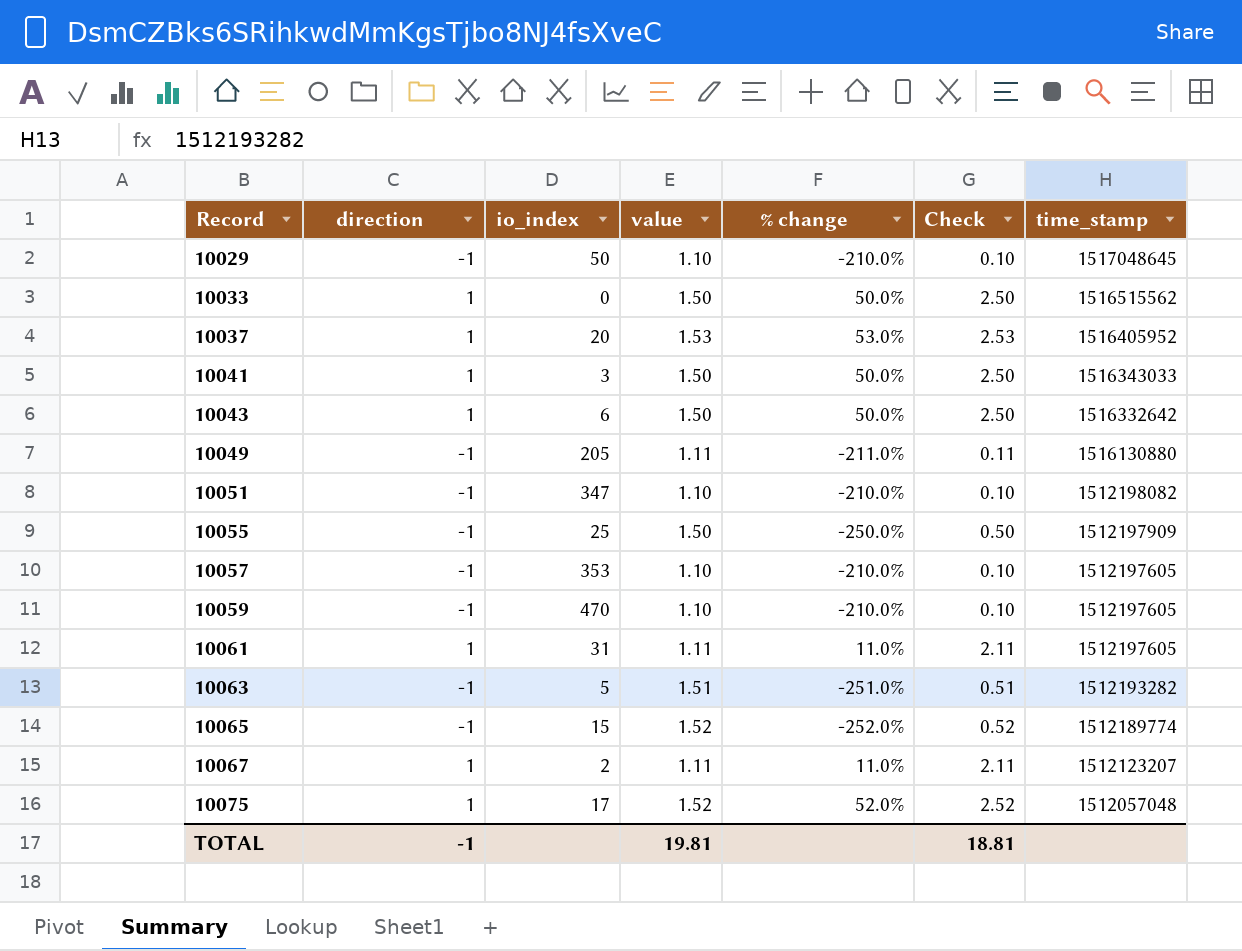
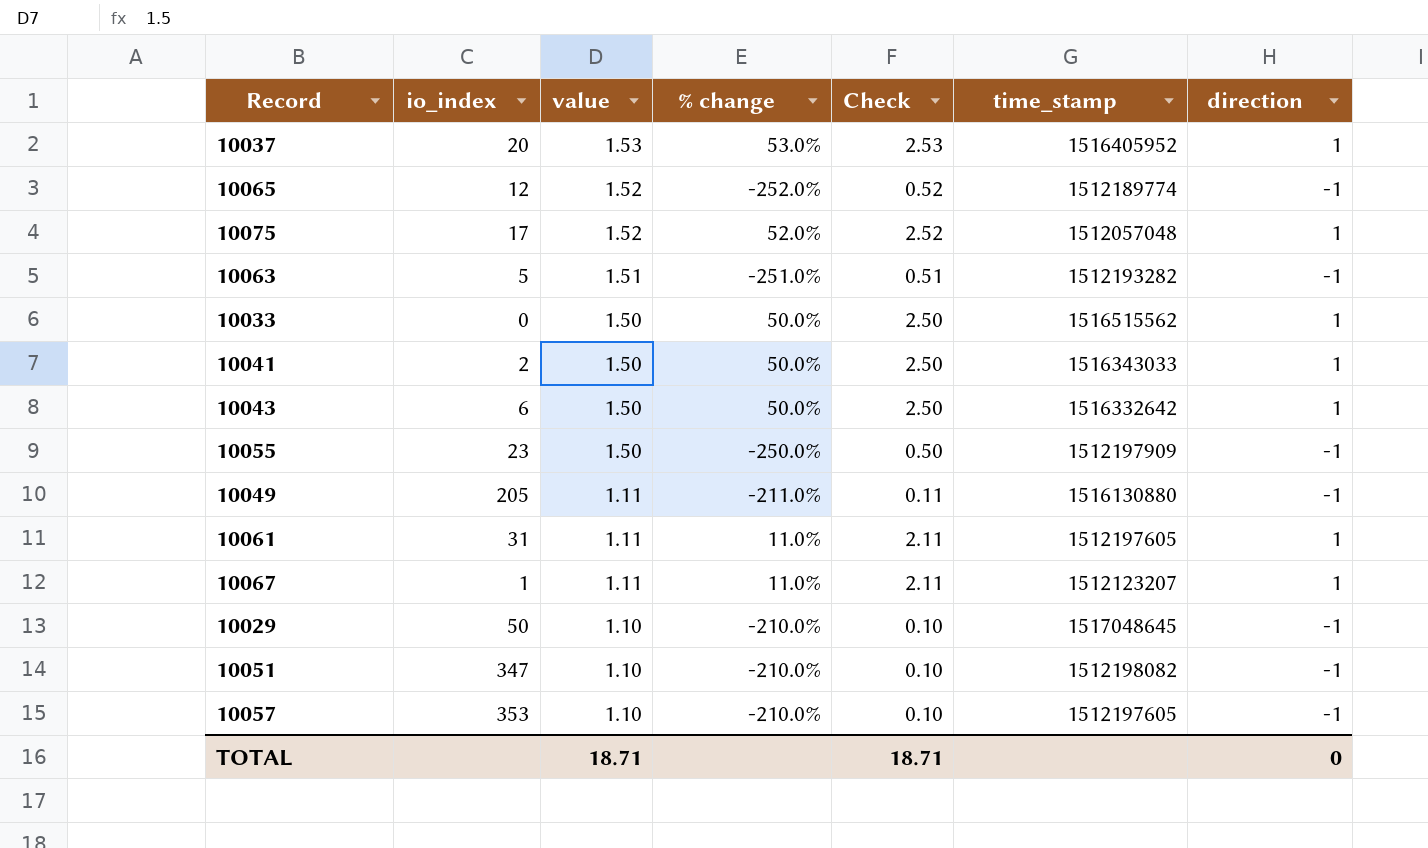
row order: Record ascending -> value descending
column direction | position: 2 -> 7
row 10059: -1 | 470 | 1.10 | -210.0% | 0.10 | 1512197605 -> none
10065 | io_index: 15 -> 12
10041 | io_index: 3 -> 2
10055 | io_index: 25 -> 23
10067 | io_index: 2 -> 1
TOTAL | value: 19.81 -> 18.71
TOTAL | Check: 18.81 -> 18.71
TOTAL | direction: -1 -> 0

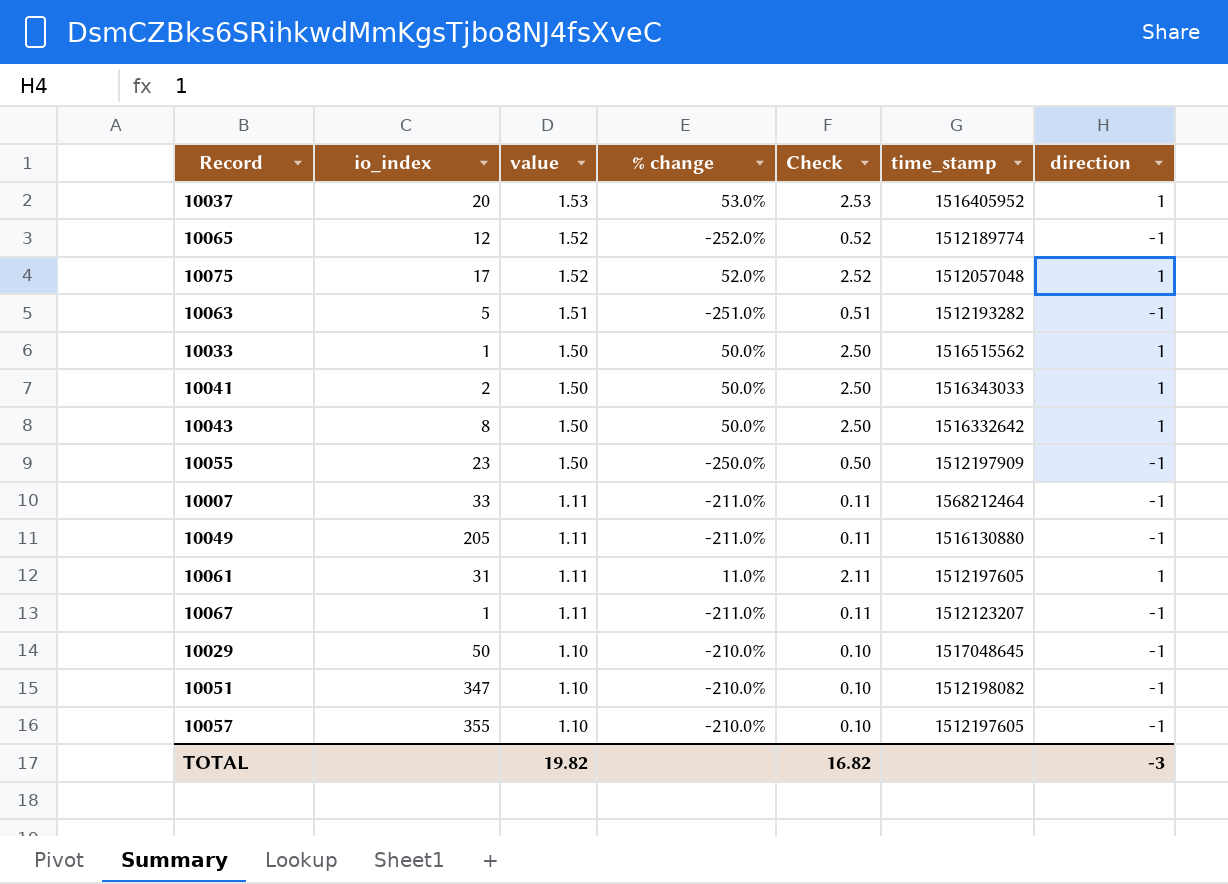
10033 | io_index: 0 -> 1
10043 | io_index: 6 -> 8
row 10007: none -> 33 | 1.11 | -211.0% | 0.11 | 1568212464 | -1
10067 | % change: 11.0% -> -211.0%
10067 | Check: 2.11 -> 0.11
10067 | direction: 1 -> -1
10057 | io_index: 353 -> 355
TOTAL | value: 18.71 -> 19.82
TOTAL | Check: 18.71 -> 16.82
TOTAL | direction: 0 -> -3

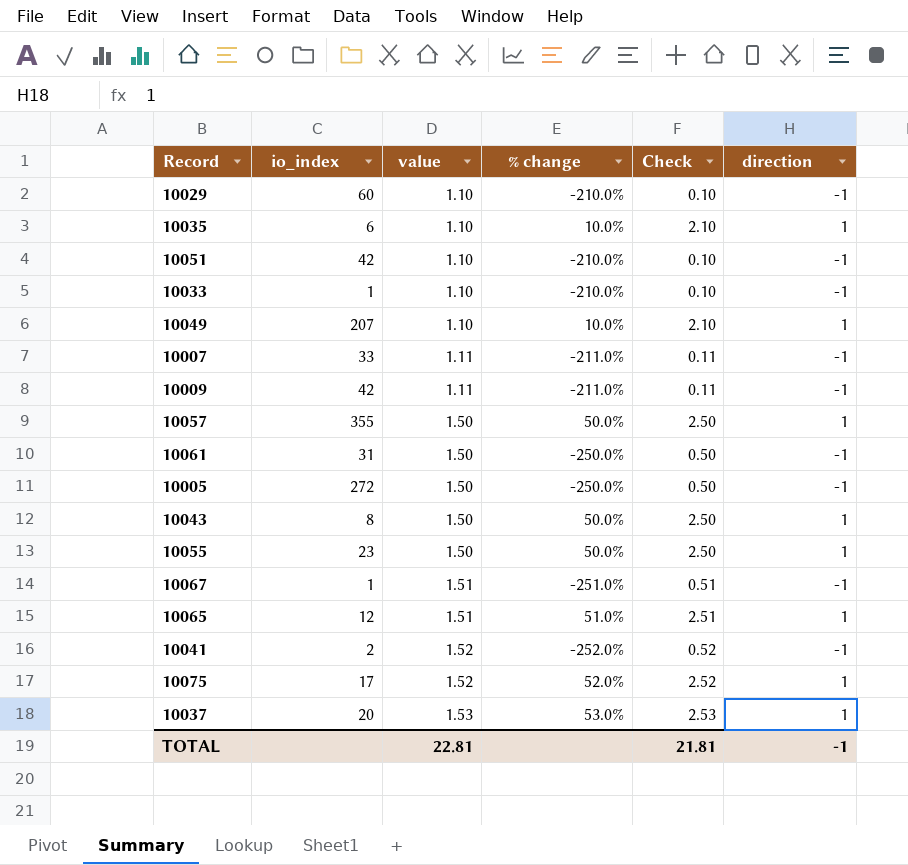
row order: value descending -> value ascending
column time_stamp | position: 6 -> none
row 10063: 5 | 1.51 | -251.0% | 0.51 | 1512193282 | -1 -> none
10029 | io_index: 50 -> 60
row 10035: none -> 6 | 1.10 | 10.0% | 2.10 | 1
10051 | io_index: 347 -> 42
10033 | value: 1.50 -> 1.10
10033 | % change: 50.0% -> -210.0%
10033 | Check: 2.50 -> 0.10
10033 | direction: 1 -> -1
10049 | io_index: 205 -> 207
10049 | value: 1.11 -> 1.10
10049 | % change: -211.0% -> 10.0%
10049 | Check: 0.11 -> 2.10
10049 | direction: -1 -> 1
row 10009: none -> 42 | 1.11 | -211.0% | 0.11 | -1
10057 | value: 1.10 -> 1.50
10057 | % change: -210.0% -> 50.0%
10057 | Check: 0.10 -> 2.50
10057 | direction: -1 -> 1
10061 | value: 1.11 -> 1.50
10061 | % change: 11.0% -> -250.0%
10061 | Check: 2.11 -> 0.50
10061 | direction: 1 -> -1
row 10005: none -> 272 | 1.50 | -250.0% | 0.50 | -1
10055 | % change: -250.0% -> 50.0%
10055 | Check: 0.50 -> 2.50
10055 | direction: -1 -> 1
10067 | value: 1.11 -> 1.51
10067 | % change: -211.0% -> -251.0%
10067 | Check: 0.11 -> 0.51
10065 | value: 1.52 -> 1.51
10065 | % change: -252.0% -> 51.0%
10065 | Check: 0.52 -> 2.51
10065 | direction: -1 -> 1
10041 | value: 1.50 -> 1.52
10041 | % change: 50.0% -> -252.0%
10041 | Check: 2.50 -> 0.52
10041 | direction: 1 -> -1
TOTAL | value: 19.82 -> 22.81
TOTAL | Check: 16.82 -> 21.81
TOTAL | direction: -3 -> -1

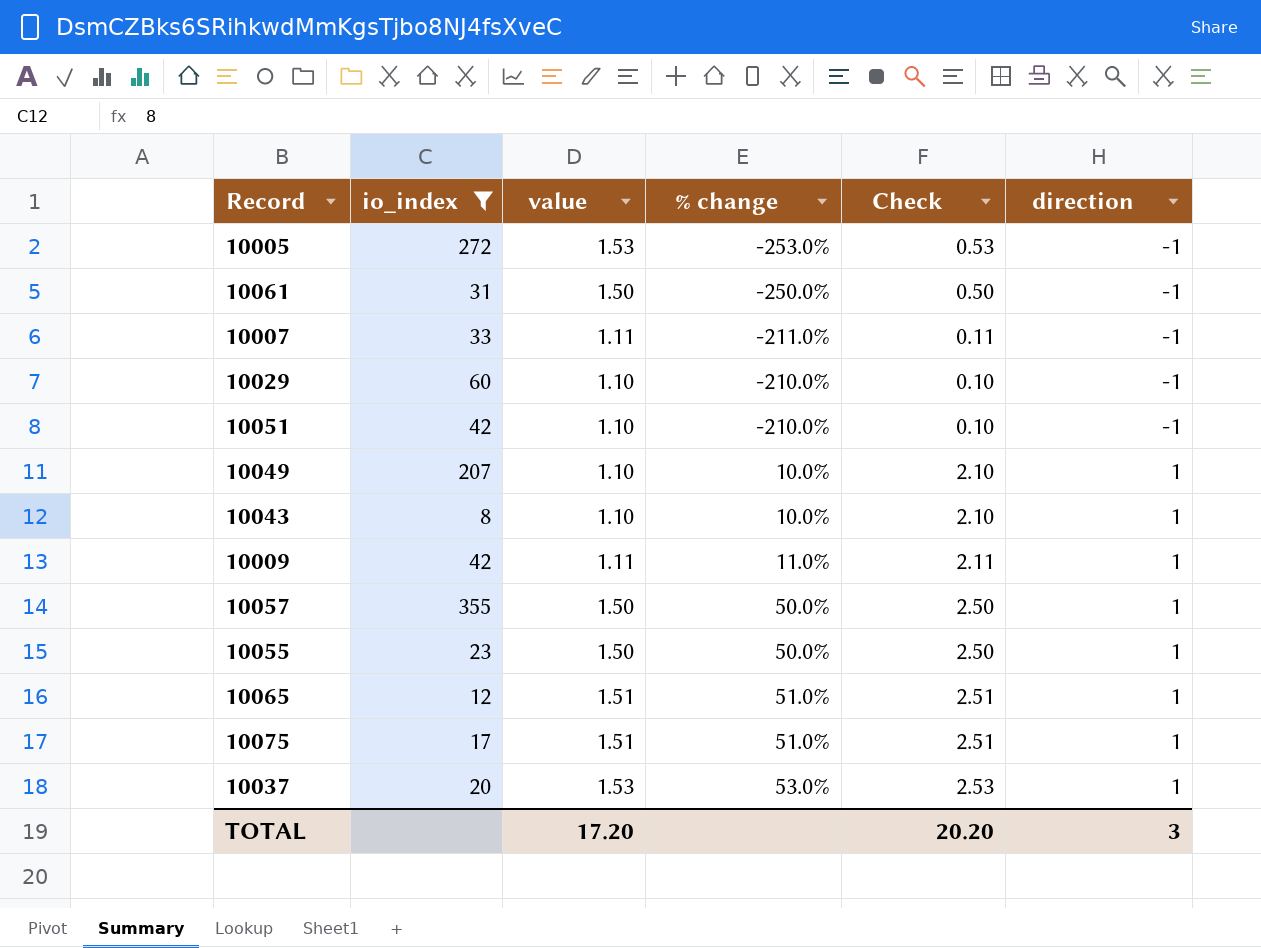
filter: none -> io_index >= 8
row order: value ascending -> % change ascending
10005 | value: 1.50 -> 1.53
10005 | % change: -250.0% -> -253.0%
10005 | Check: 0.50 -> 0.53
10043 | value: 1.50 -> 1.10
10043 | % change: 50.0% -> 10.0%
10043 | Check: 2.50 -> 2.10
10009 | % change: -211.0% -> 11.0%
10009 | Check: 0.11 -> 2.11
10009 | direction: -1 -> 1
10075 | value: 1.52 -> 1.51
10075 | % change: 52.0% -> 51.0%
10075 | Check: 2.52 -> 2.51
TOTAL | value: 22.81 -> 17.20
TOTAL | Check: 21.81 -> 20.20
TOTAL | direction: -1 -> 3

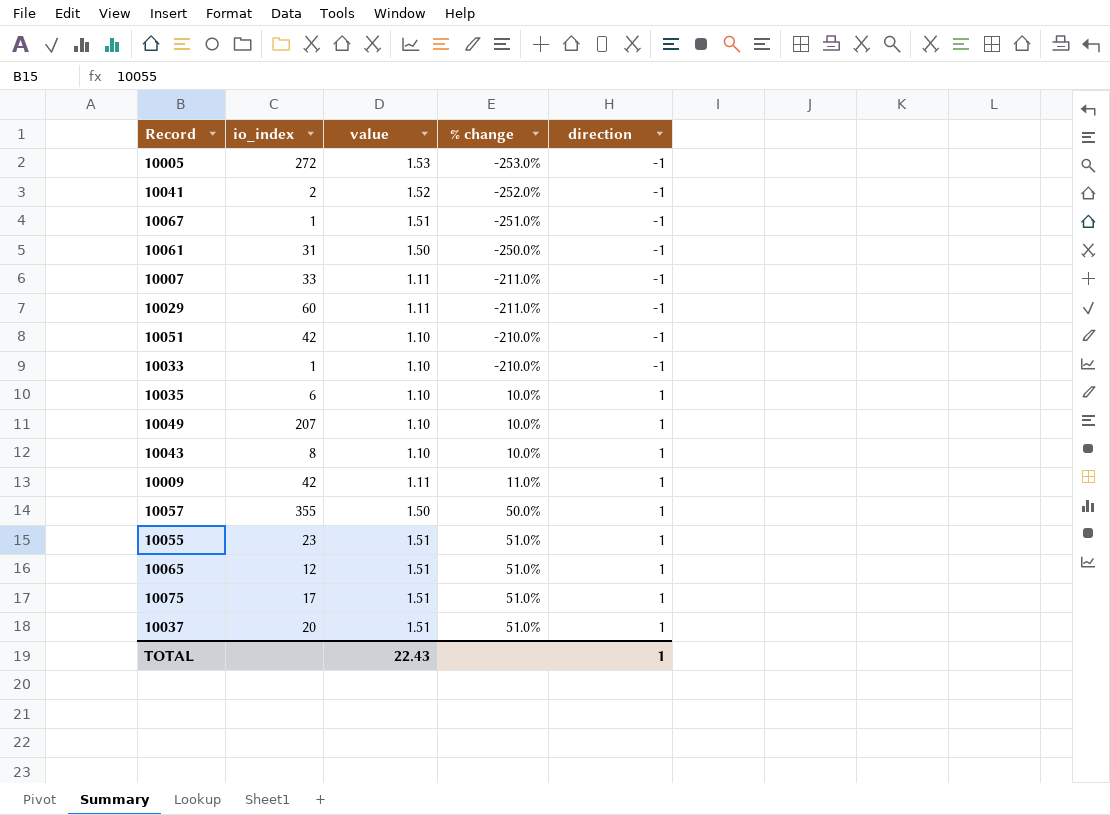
filter: io_index >= 8 -> none
column Check | formula: [value] + [direction] -> none
10029 | value: 1.10 -> 1.11
10029 | % change: -210.0% -> -211.0%
10055 | value: 1.50 -> 1.51
10055 | % change: 50.0% -> 51.0%
10037 | value: 1.53 -> 1.51
10037 | % change: 53.0% -> 51.0%
TOTAL | value: 17.20 -> 22.43
TOTAL | direction: 3 -> 1

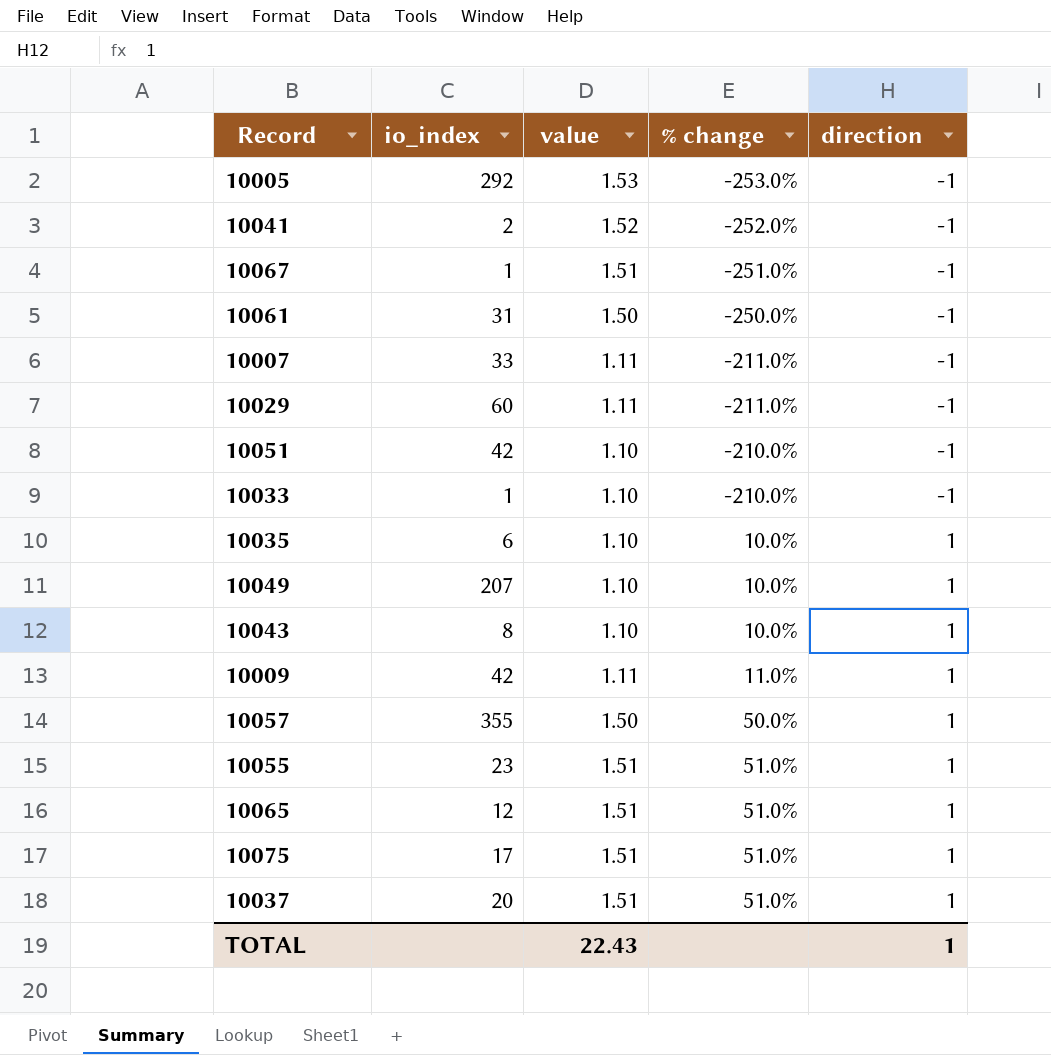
10005 | io_index: 272 -> 292

